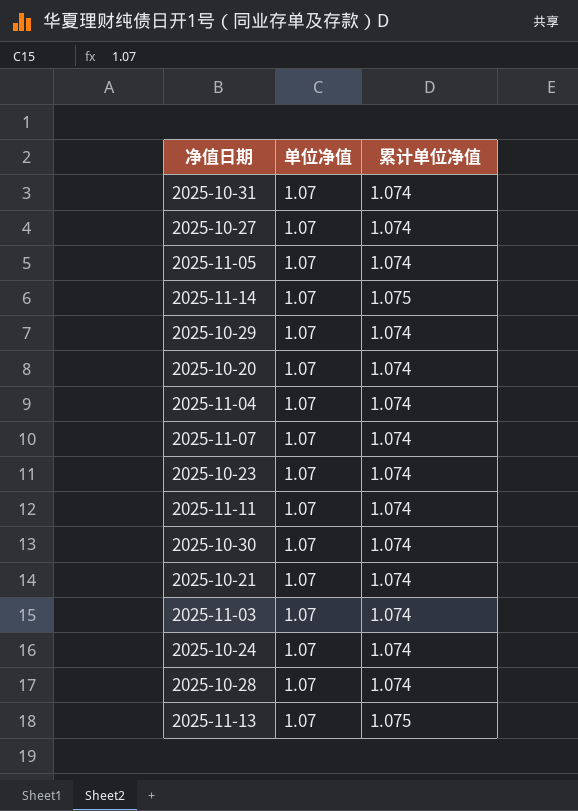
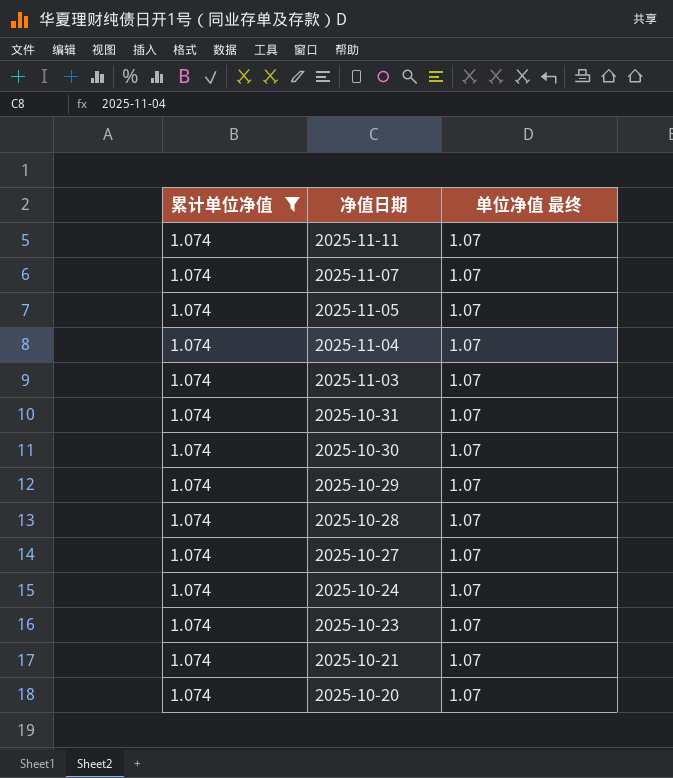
filter: none -> 累计单位净值 = 1.074
row order: none -> 净值日期 descending
column 累计单位净值 | position: 3 -> 1
column name: 单位净值 -> 单位净值 最终

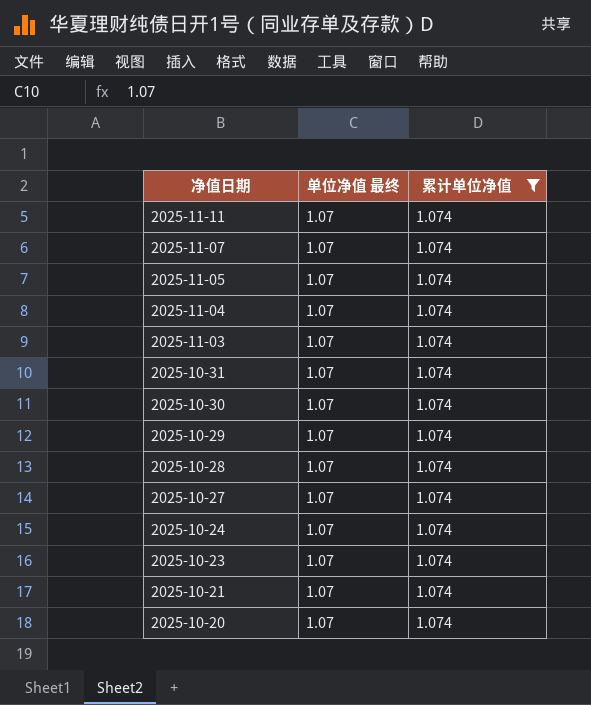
column 累计单位净值 | position: 1 -> 3

